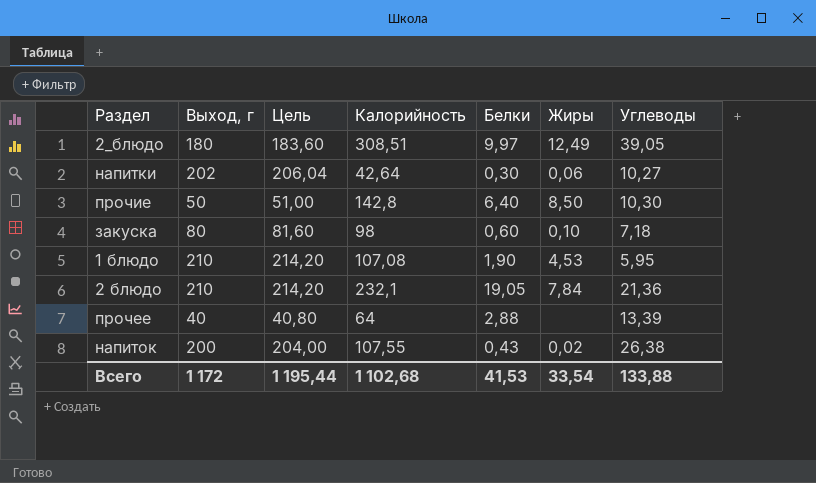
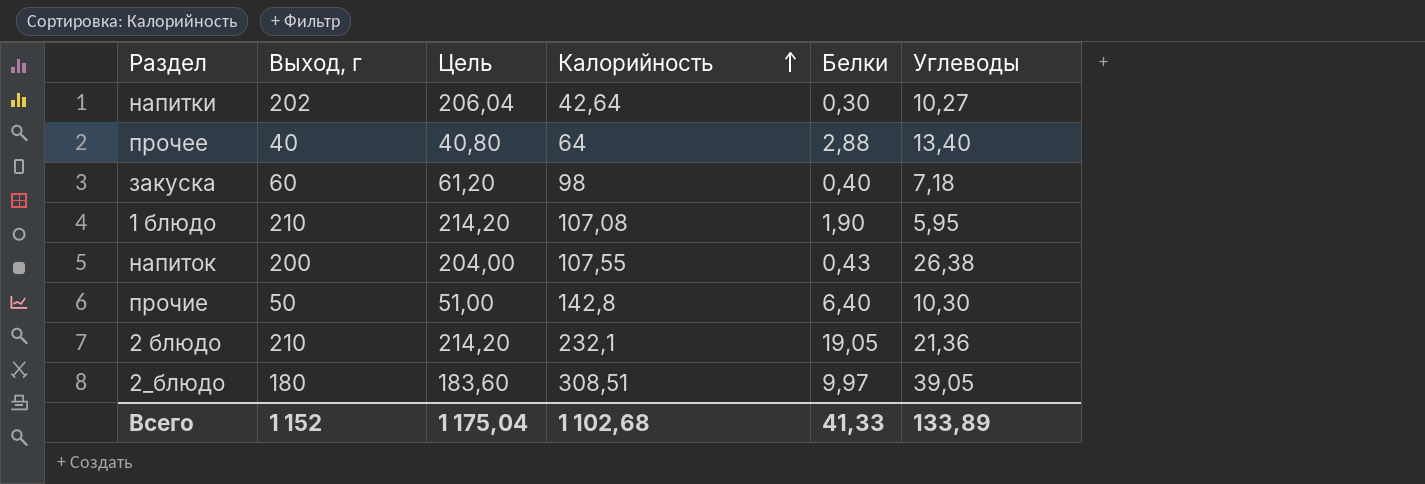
row order: none -> Калорийность ascending
column Жиры | position: 6 -> none
прочее | Углеводы: 13,39 -> 13,40
закуска | Выход, г: 80 -> 60
закуска | Цель: 81,60 -> 61,20
закуска | Белки: 0,60 -> 0,40
Всего | Выход, г: 1 172 -> 1 152
Всего | Цель: 1 195,44 -> 1 175,04
Всего | Белки: 41,53 -> 41,33
Всего | Углеводы: 133,88 -> 133,89

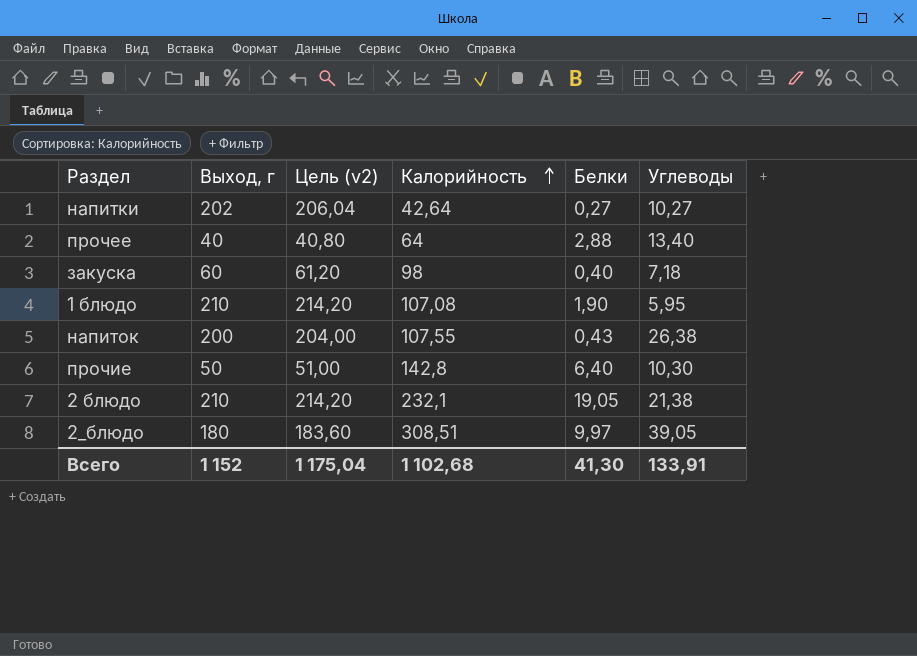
column name: Цель -> Цель (v2)
напитки | Белки: 0,30 -> 0,27
2 блюдо | Углеводы: 21,36 -> 21,38
Всего | Белки: 41,33 -> 41,30
Всего | Углеводы: 133,89 -> 133,91

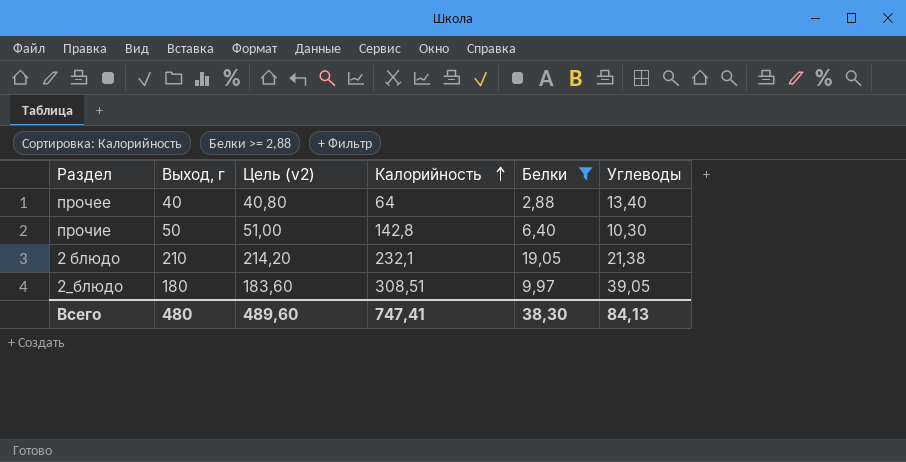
filter: none -> Белки >= 2,88
Всего | Выход, г: 1 152 -> 480
Всего | Цель (v2): 1 175,04 -> 489,60
Всего | Калорийность: 1 102,68 -> 747,41
Всего | Белки: 41,30 -> 38,30
Всего | Углеводы: 133,91 -> 84,13

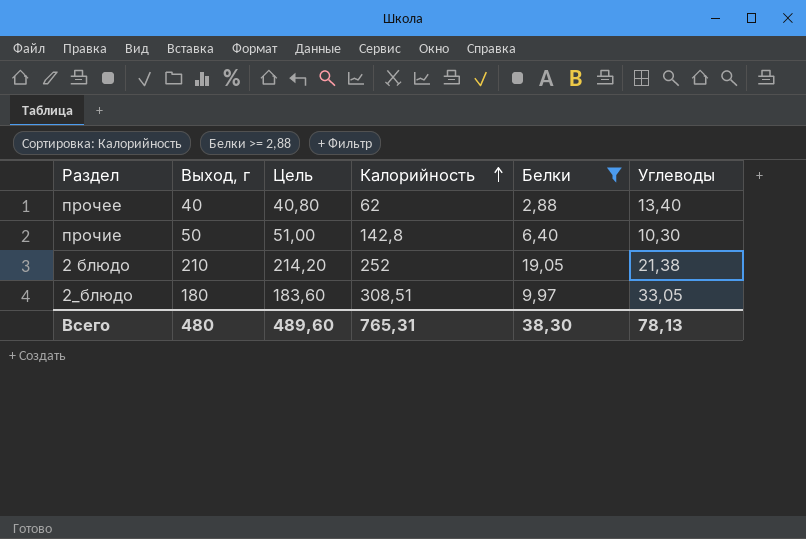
column name: Цель (v2) -> Цель
прочее | Калорийность: 64 -> 62
2 блюдо | Калорийность: 232,1 -> 252
2_блюдо | Углеводы: 39,05 -> 33,05
Всего | Калорийность: 747,41 -> 765,31
Всего | Углеводы: 84,13 -> 78,13

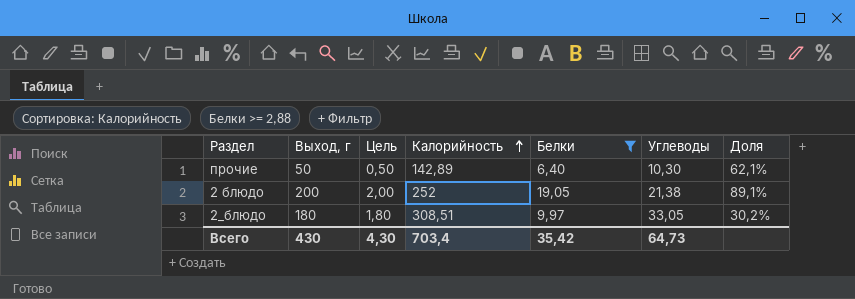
column Цель | formula: [Выход, г] * 1,02 -> [Выход, г] * 0,01
column Доля | formula: none -> [Белки] / [Углеводы]
row прочее: 40 | 40,80 | 62 | 2,88 | 13,40 -> none
прочие | Калорийность: 142,8 -> 142,89
2 блюдо | Выход, г: 210 -> 200
Всего | Выход, г: 480 -> 430
Всего | Цель: 489,60 -> 4,30
Всего | Калорийность: 765,31 -> 703,4
Всего | Белки: 38,30 -> 35,42
Всего | Углеводы: 78,13 -> 64,73

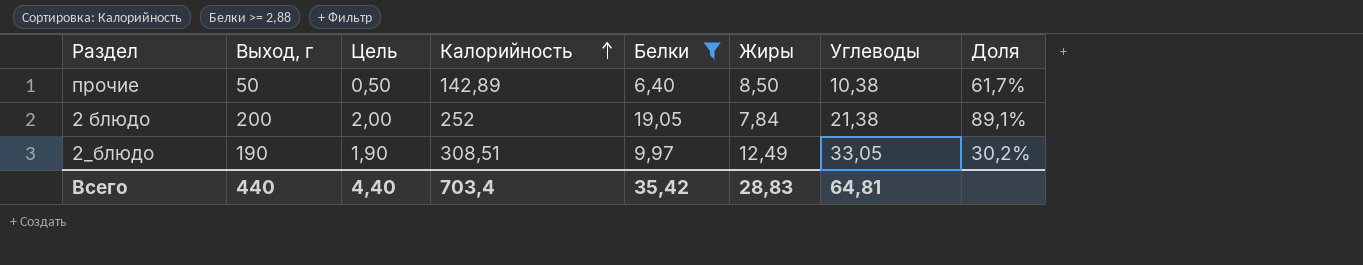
column Жиры | position: none -> 6
прочие | Углеводы: 10,30 -> 10,38
прочие | Доля: 62,1% -> 61,7%
2_блюдо | Выход, г: 180 -> 190
2_блюдо | Цель: 1,80 -> 1,90
Всего | Выход, г: 430 -> 440
Всего | Цель: 4,30 -> 4,40
Всего | Углеводы: 64,73 -> 64,81

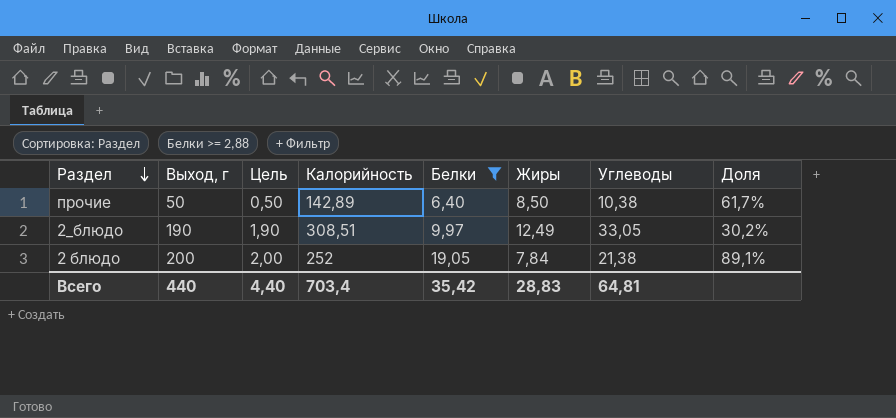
row order: Калорийность ascending -> Раздел descending

